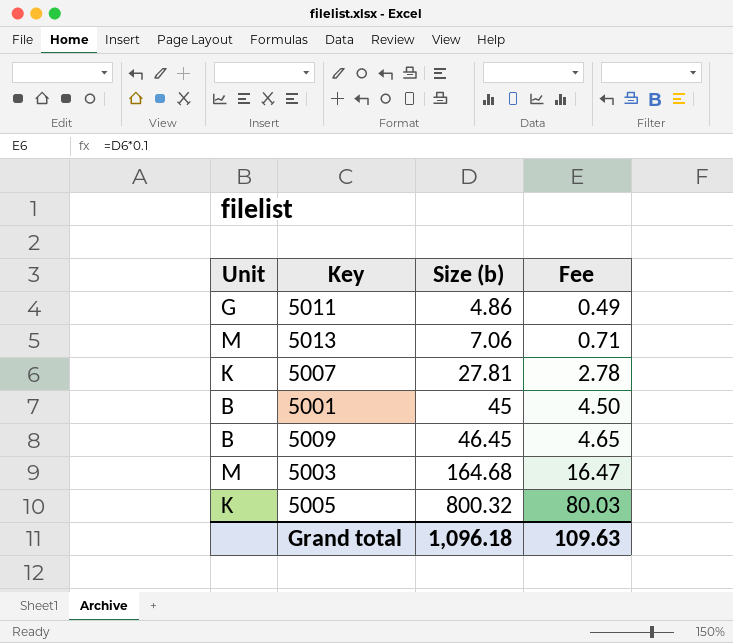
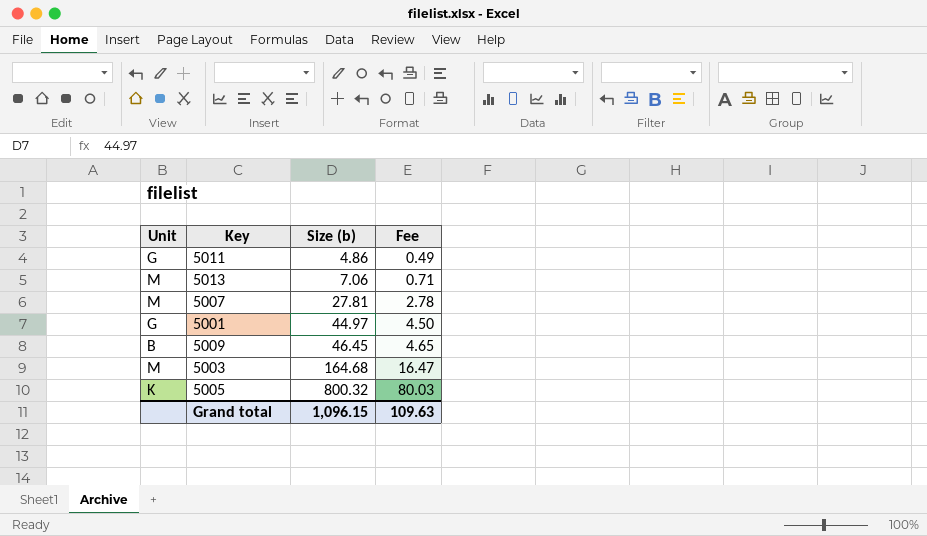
5007 | Unit: K -> M
5001 | Unit: B -> G
5001 | Size (b): 45 -> 44.97
Grand total | Size (b): 1,096.18 -> 1,096.15

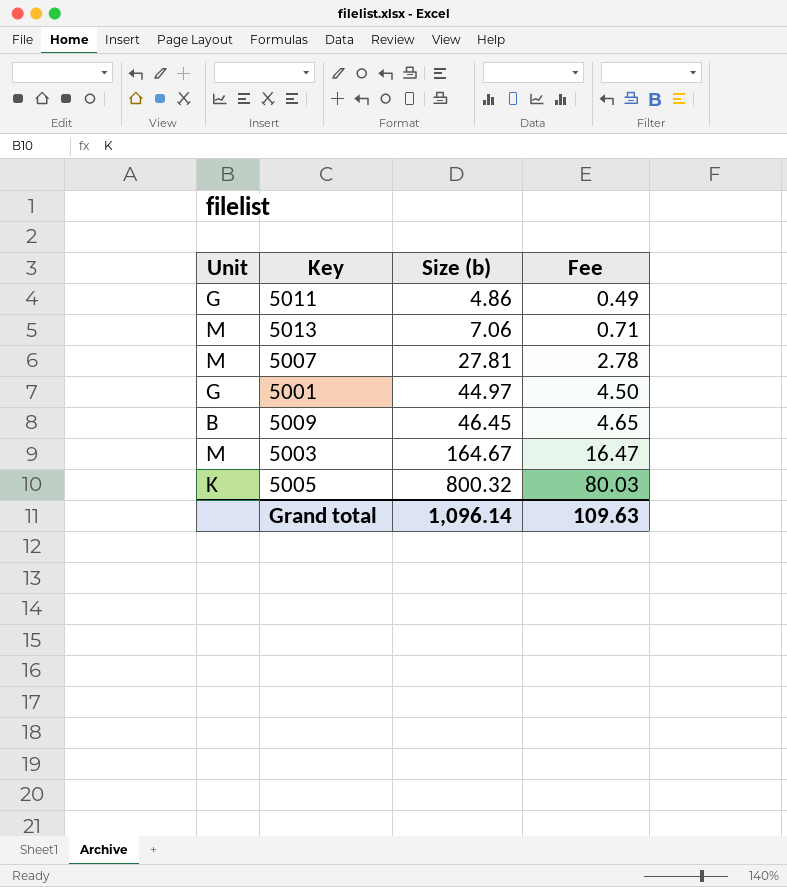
5003 | Size (b): 164.68 -> 164.67
Grand total | Size (b): 1,096.15 -> 1,096.14

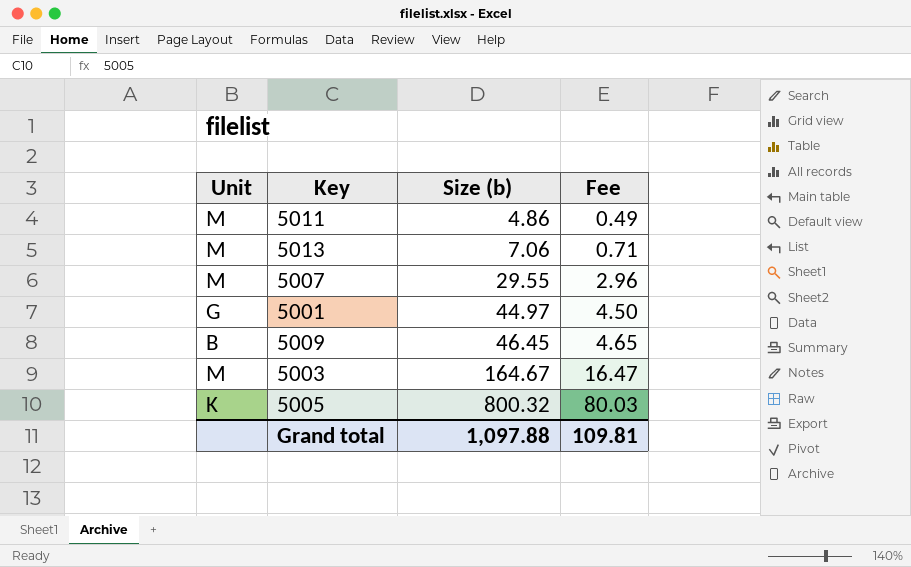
5011 | Unit: G -> M
5007 | Size (b): 27.81 -> 29.55
5007 | Fee: 2.78 -> 2.96
Grand total | Size (b): 1,096.14 -> 1,097.88
Grand total | Fee: 109.63 -> 109.81

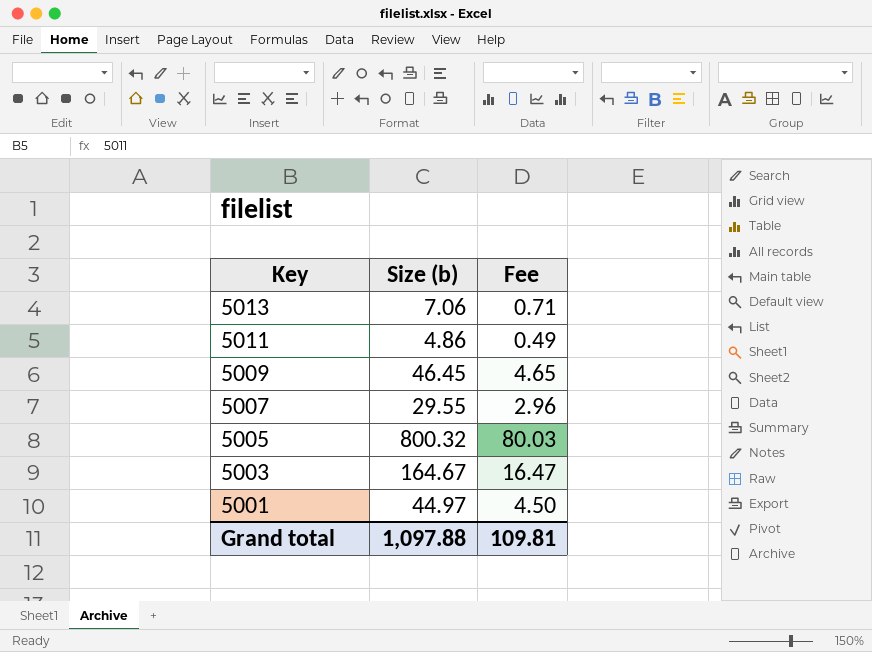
row order: Size (b) ascending -> Key descending
column Unit | position: 1 -> none

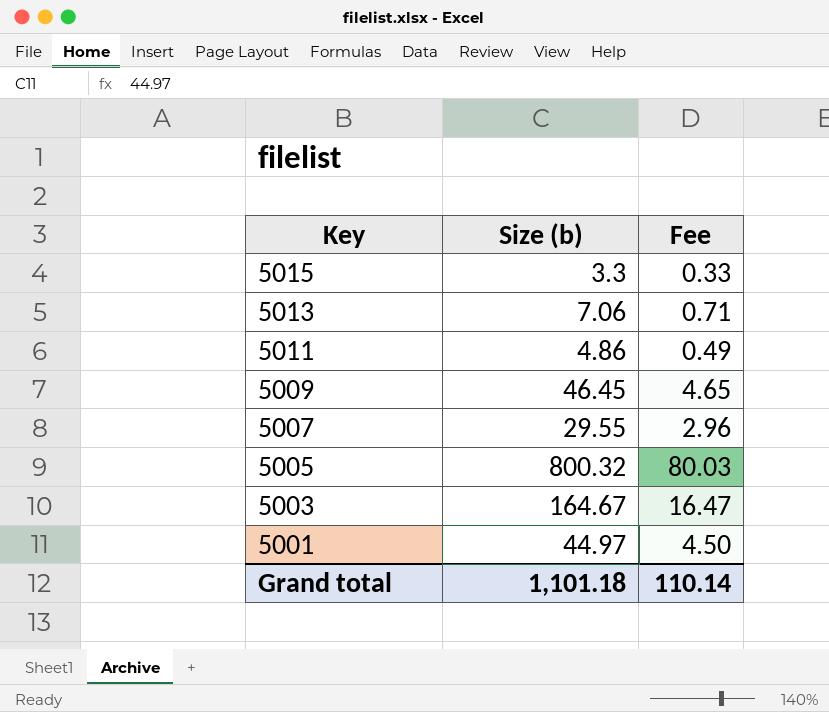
row 5015: none -> 3.3 | 0.33
Grand total | Size (b): 1,097.88 -> 1,101.18
Grand total | Fee: 109.81 -> 110.14

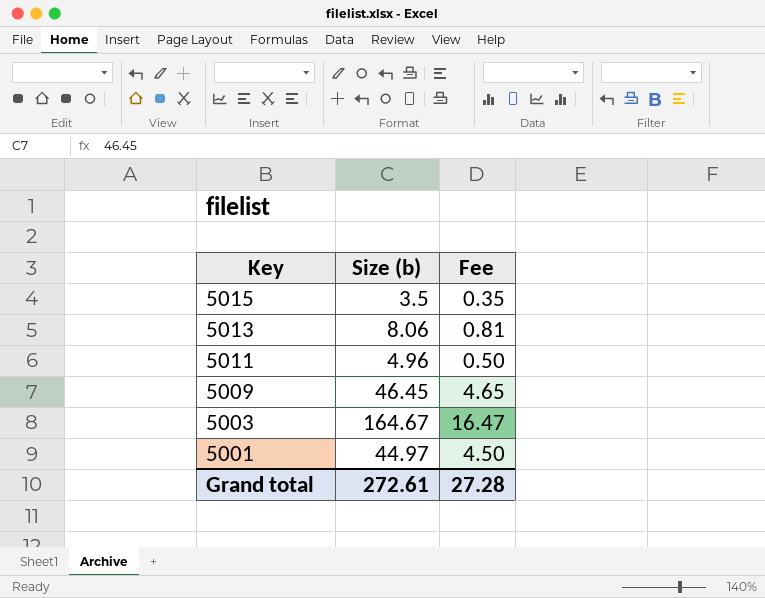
row 5007: 29.55 | 2.96 -> none
row 5005: 800.32 | 80.03 -> none
5015 | Size (b): 3.3 -> 3.5
5015 | Fee: 0.33 -> 0.35
5013 | Size (b): 7.06 -> 8.06
5013 | Fee: 0.71 -> 0.81
5011 | Size (b): 4.86 -> 4.96
5011 | Fee: 0.49 -> 0.50
Grand total | Size (b): 1,101.18 -> 272.61
Grand total | Fee: 110.14 -> 27.28

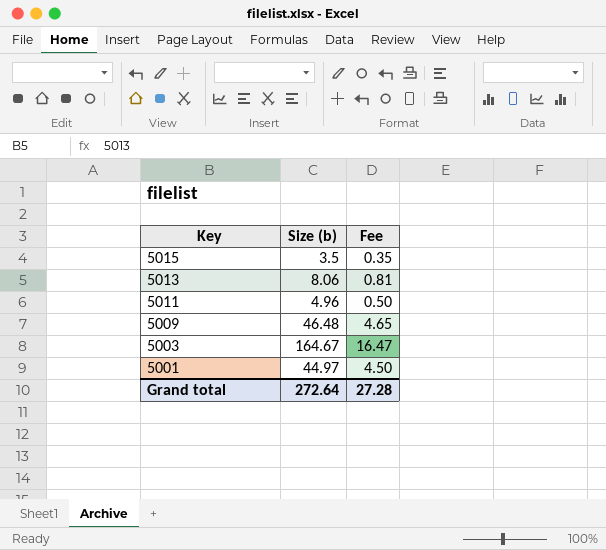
5009 | Size (b): 46.45 -> 46.48
Grand total | Size (b): 272.61 -> 272.64

